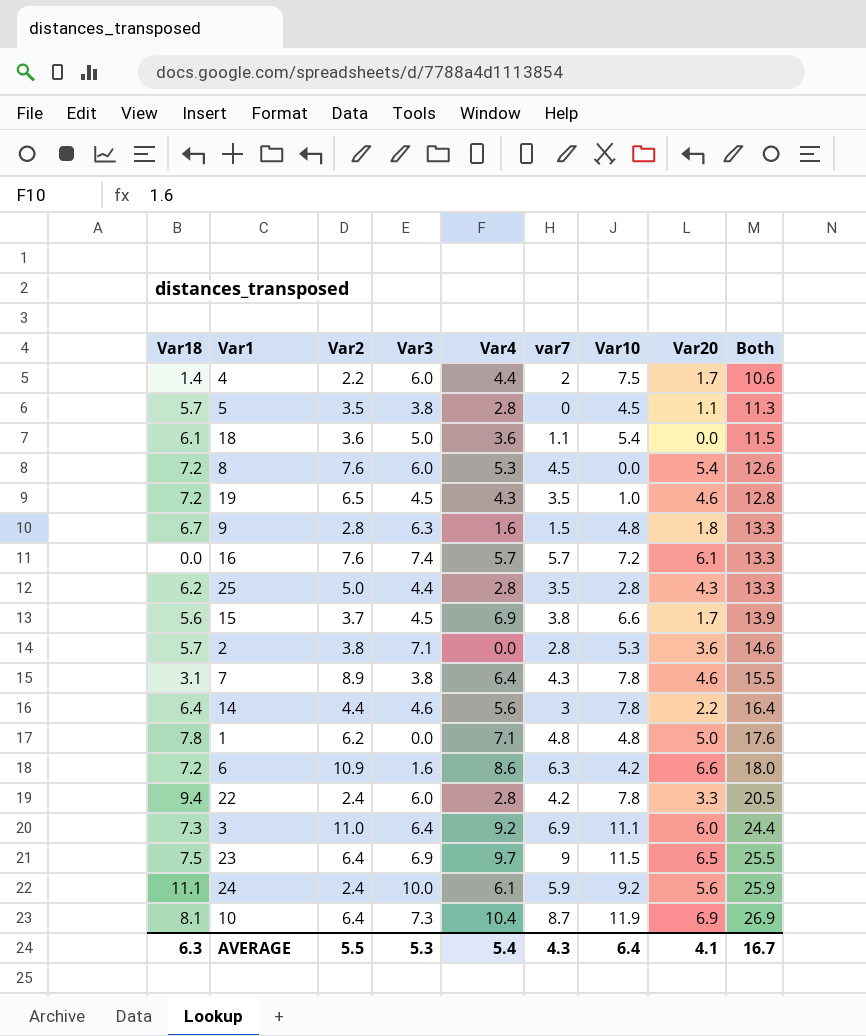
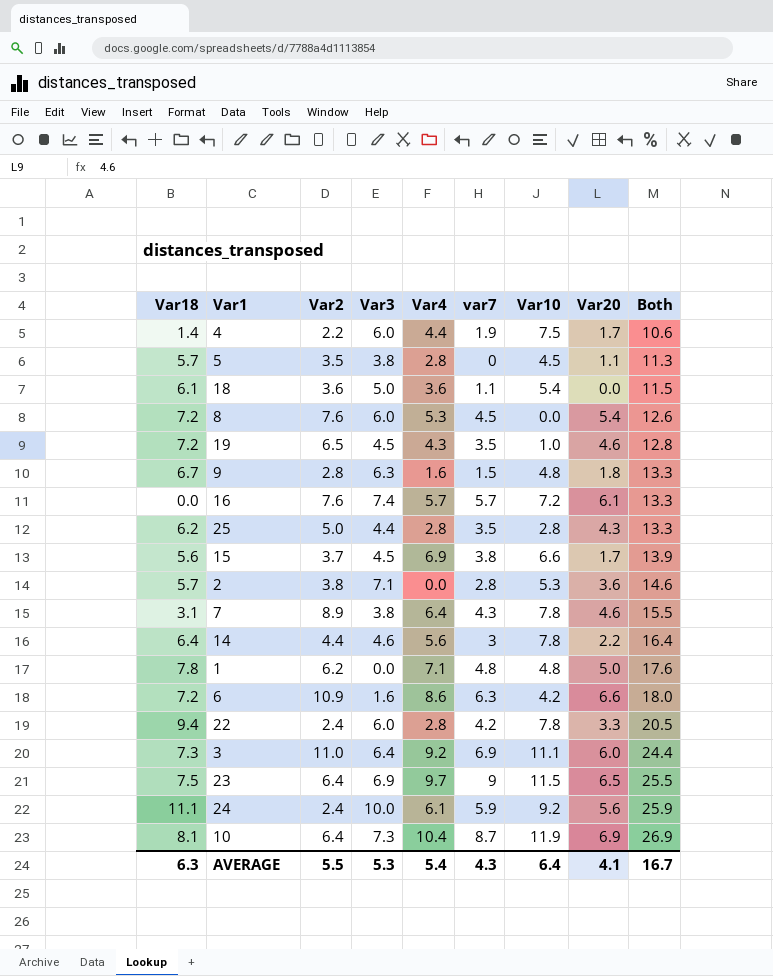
4 | var7: 2 -> 1.9

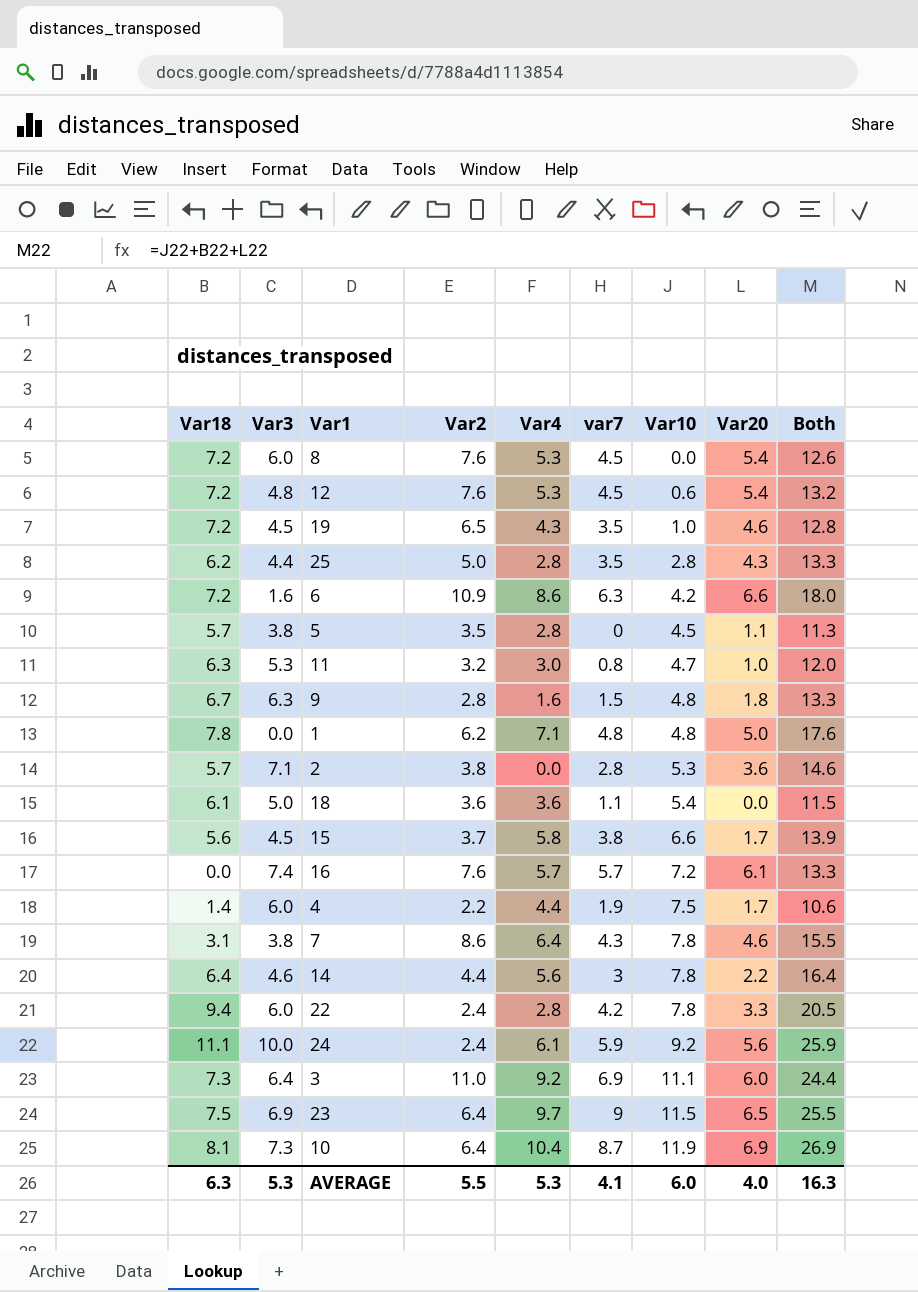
row order: Both ascending -> Var10 ascending
column Var3 | position: 4 -> 2
row 12: none -> 7.2 | 4.8 | 7.6 | 5.3 | 4.5 | 0.6 | 5.4 | 13.2
row 11: none -> 6.3 | 5.3 | 3.2 | 3.0 | 0.8 | 4.7 | 1.0 | 12.0
15 | Var4: 6.9 -> 5.8
7 | Var2: 8.9 -> 8.6
AVERAGE | Var4: 5.4 -> 5.3
AVERAGE | var7: 4.3 -> 4.1
AVERAGE | Var10: 6.4 -> 6.0
AVERAGE | Var20: 4.1 -> 4.0
AVERAGE | Both: 16.7 -> 16.3

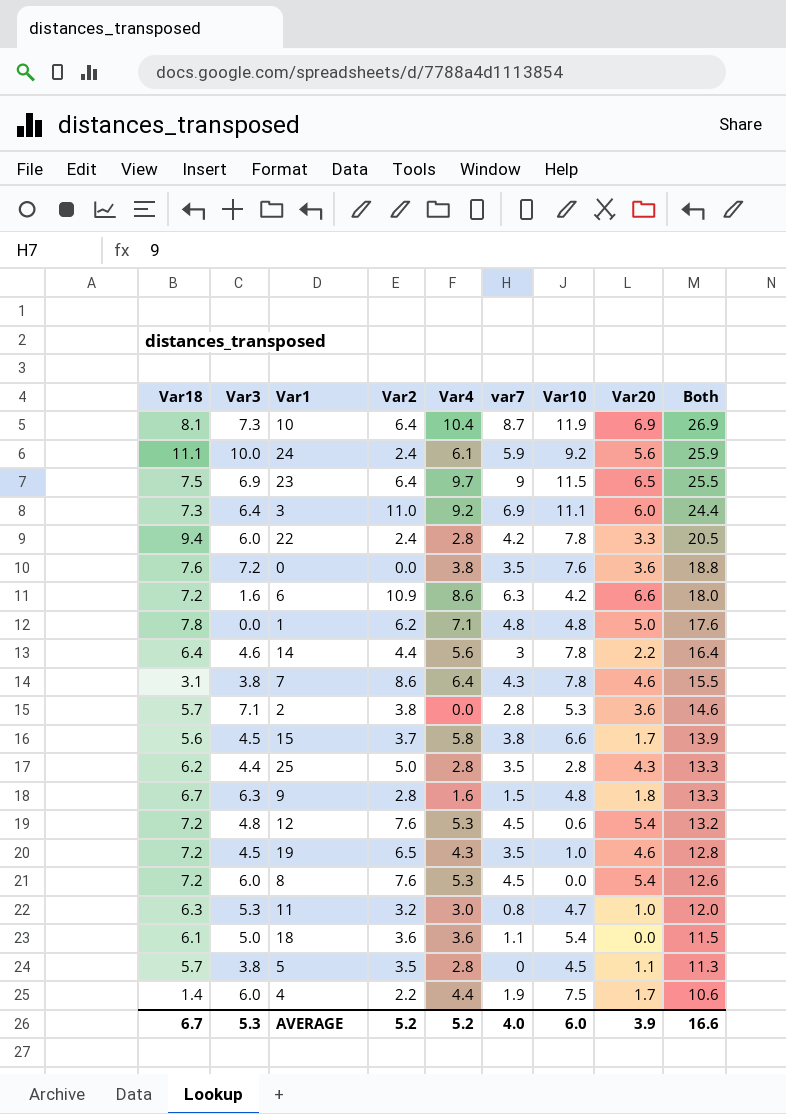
row order: Var10 ascending -> Both descending
row 16: 0.0 | 7.4 | 7.6 | 5.7 | 5.7 | 7.2 | 6.1 | 13.3 -> none
row 0: none -> 7.6 | 7.2 | 0.0 | 3.8 | 3.5 | 7.6 | 3.6 | 18.8
AVERAGE | Var18: 6.3 -> 6.7
AVERAGE | Var2: 5.5 -> 5.2
AVERAGE | Var4: 5.3 -> 5.2
AVERAGE | var7: 4.1 -> 4.0
AVERAGE | Var20: 4.0 -> 3.9
AVERAGE | Both: 16.3 -> 16.6

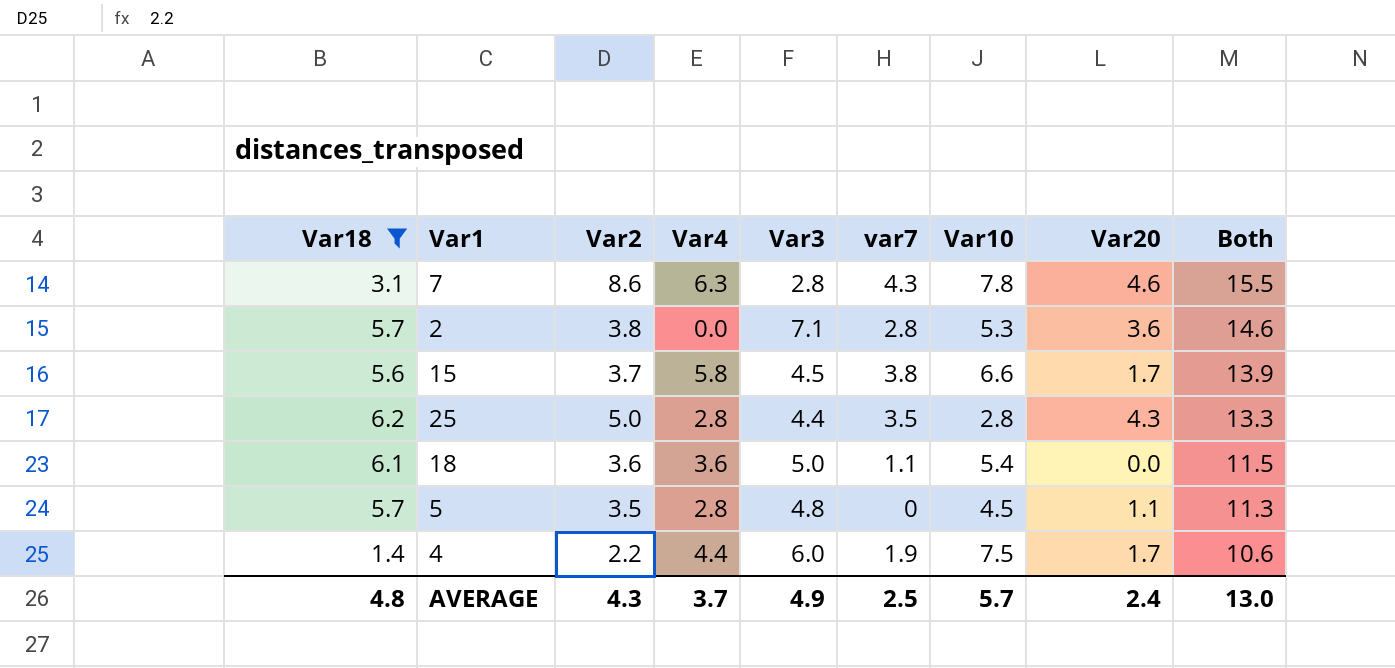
filter: none -> Var18 <= 6.2
column Var3 | position: 2 -> 5
7 | Var4: 6.4 -> 6.3
7 | Var3: 3.8 -> 2.8
5 | Var3: 3.8 -> 4.8
AVERAGE | Var18: 6.7 -> 4.8
AVERAGE | Var2: 5.2 -> 4.3
AVERAGE | Var4: 5.2 -> 3.7
AVERAGE | Var3: 5.3 -> 4.9
AVERAGE | var7: 4.0 -> 2.5
AVERAGE | Var10: 6.0 -> 5.7
AVERAGE | Var20: 3.9 -> 2.4
AVERAGE | Both: 16.6 -> 13.0

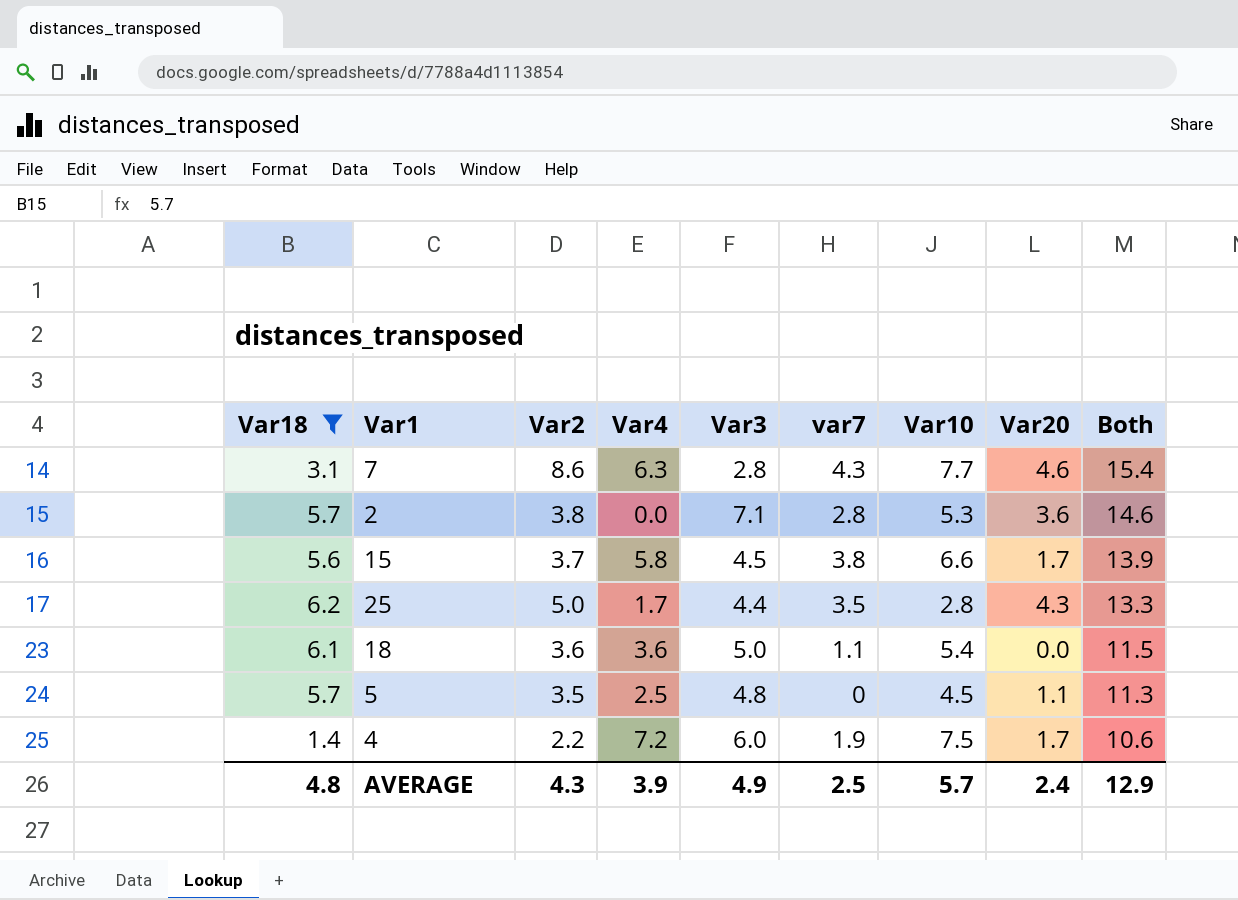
7 | Var10: 7.8 -> 7.7
7 | Both: 15.5 -> 15.4
25 | Var4: 2.8 -> 1.7
5 | Var4: 2.8 -> 2.5
4 | Var4: 4.4 -> 7.2
AVERAGE | Var4: 3.7 -> 3.9
AVERAGE | Both: 13.0 -> 12.9

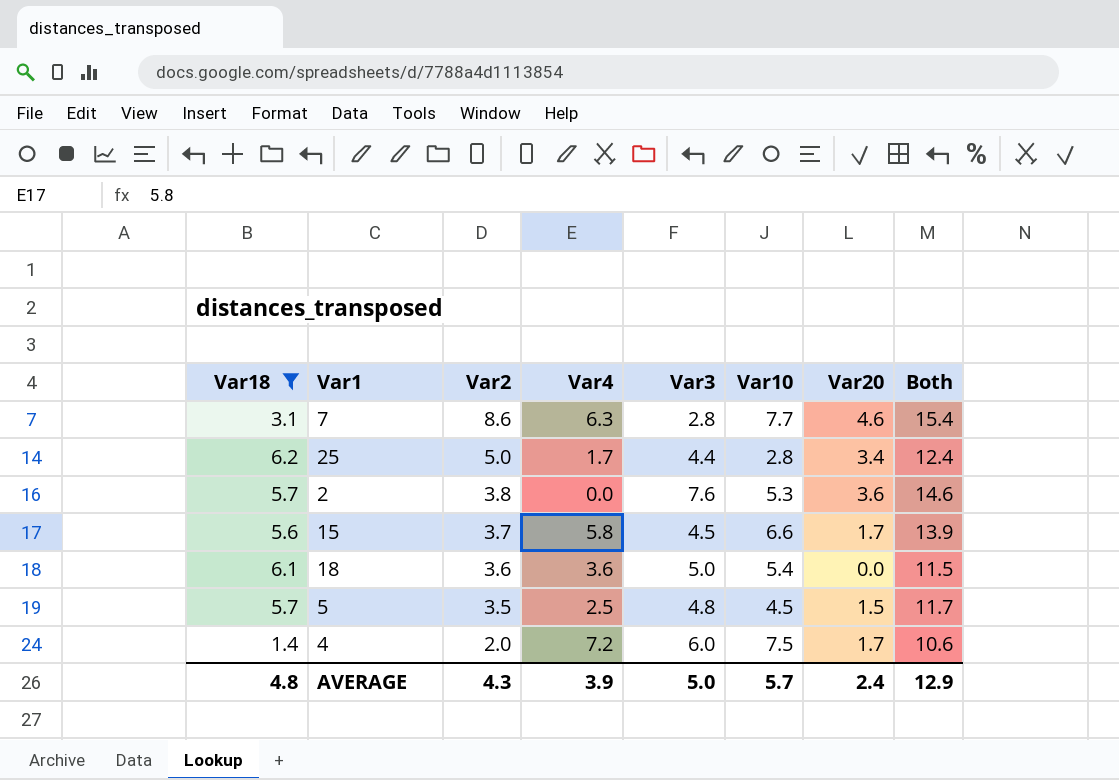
row order: Both descending -> Var2 descending
column var7 | position: 6 -> none
25 | Var20: 4.3 -> 3.4
25 | Both: 13.3 -> 12.4
2 | Var3: 7.1 -> 7.6
5 | Var20: 1.1 -> 1.5
5 | Both: 11.3 -> 11.7
4 | Var2: 2.2 -> 2.0
AVERAGE | Var3: 4.9 -> 5.0

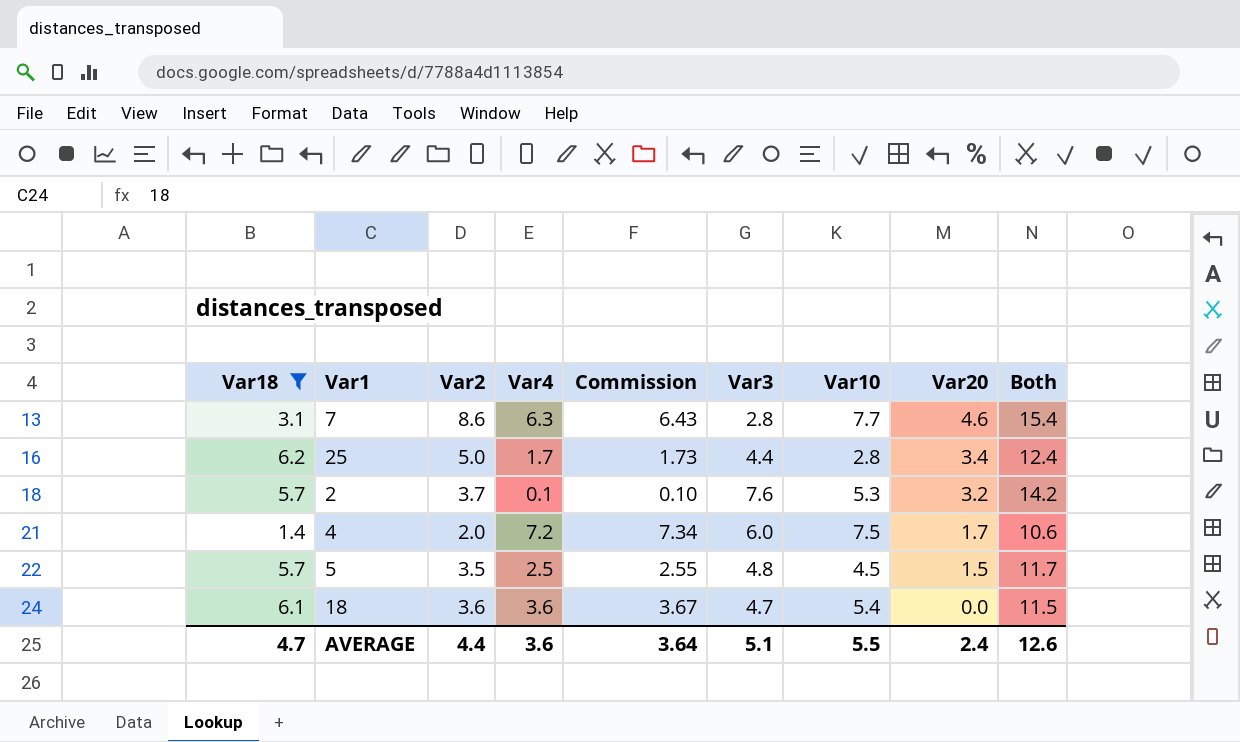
row order: Var2 descending -> Var20 descending
column Commission | formula: none -> [Var4] * 1.02
row 15: 5.6 | 3.7 | 5.8 | 4.5 | 6.6 | 1.7 | 13.9 -> none
2 | Var2: 3.8 -> 3.7
2 | Var4: 0.0 -> 0.1
2 | Var20: 3.6 -> 3.2
2 | Both: 14.6 -> 14.2
18 | Var3: 5.0 -> 4.7
AVERAGE | Var18: 4.8 -> 4.7
AVERAGE | Var2: 4.3 -> 4.4
AVERAGE | Var4: 3.9 -> 3.6
AVERAGE | Var3: 5.0 -> 5.1
AVERAGE | Var10: 5.7 -> 5.5
AVERAGE | Both: 12.9 -> 12.6

